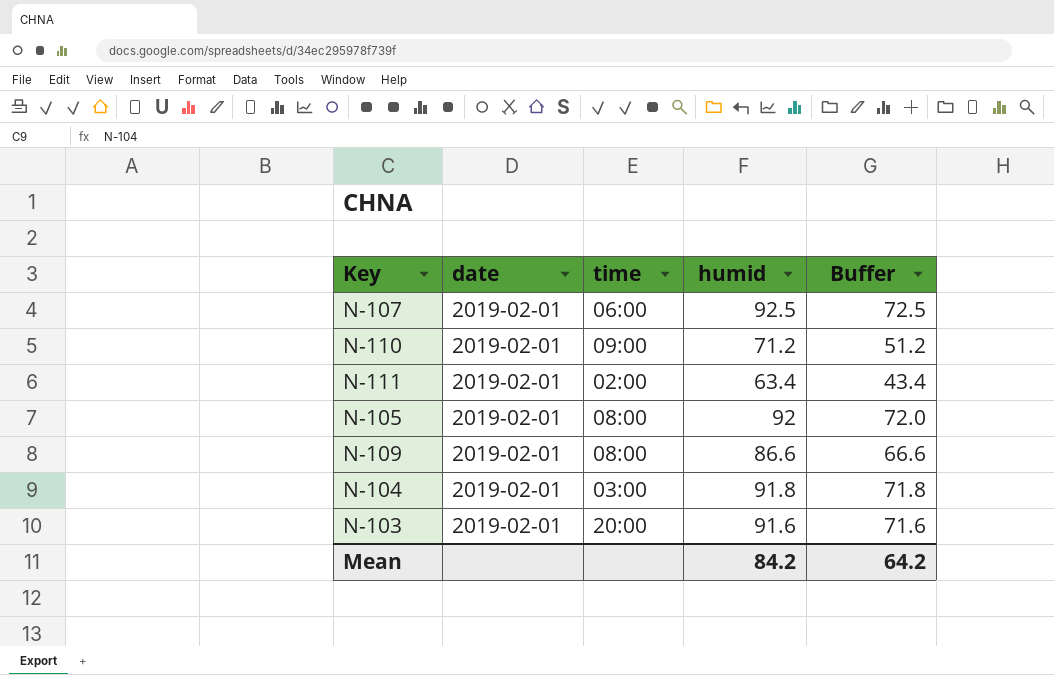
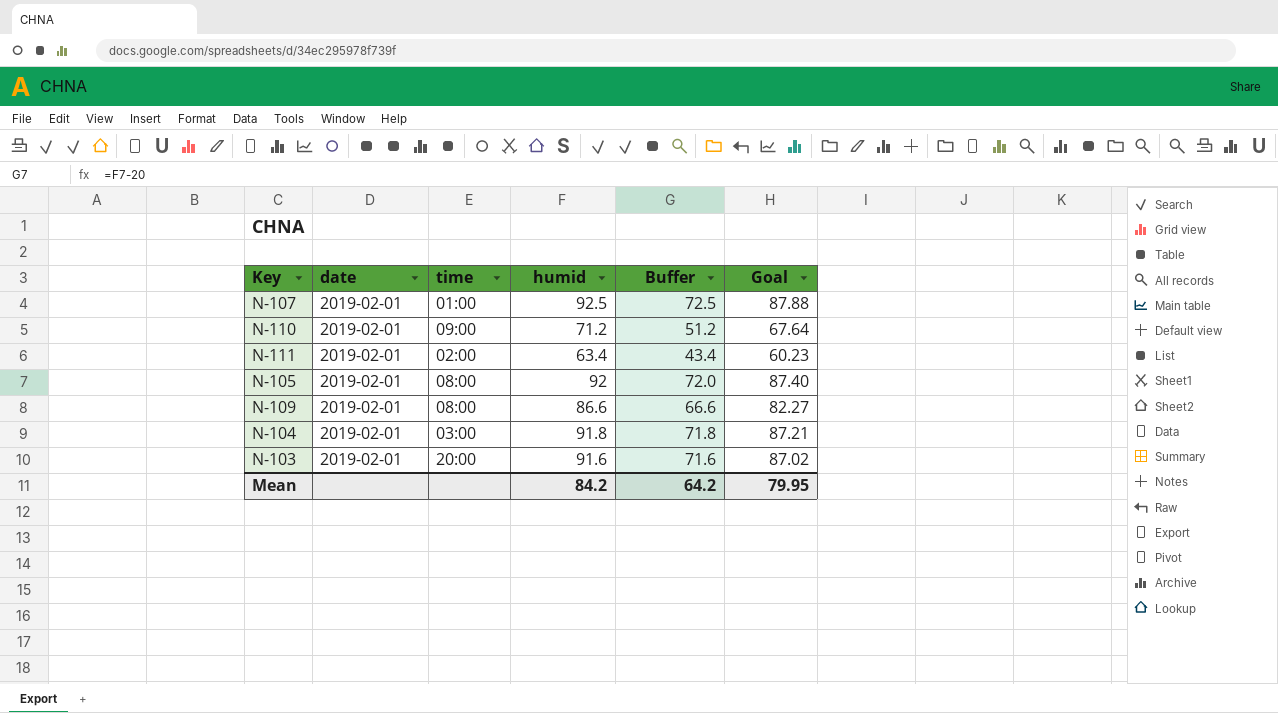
column Goal | formula: none -> [humid] * 0.95
N-107 | time: 06:00 -> 01:00

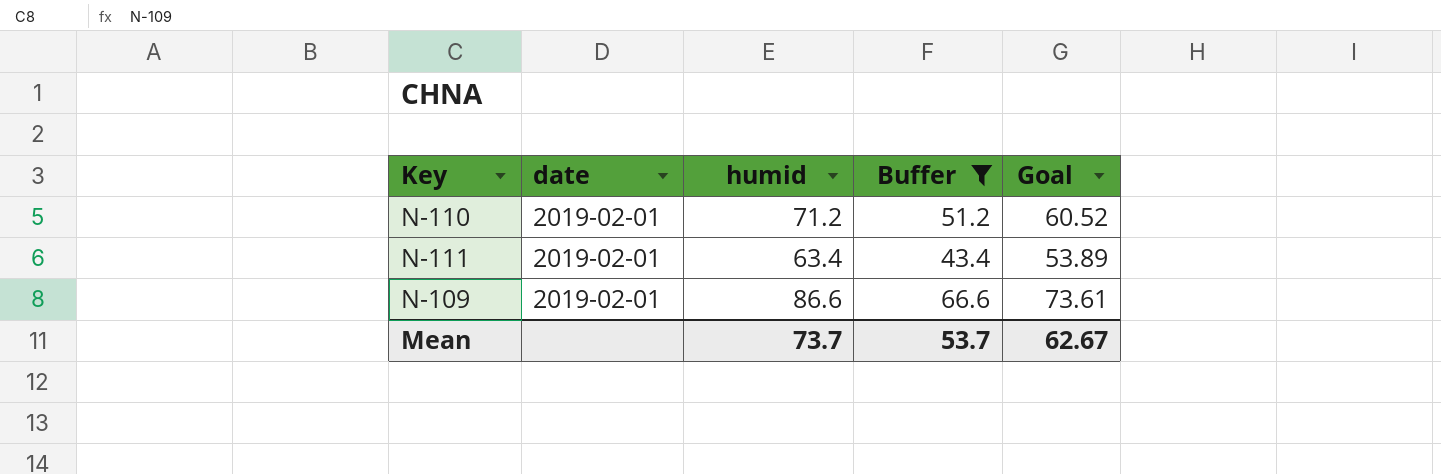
filter: none -> Buffer <= 66.6
column time | position: 3 -> none
column Goal | formula: [humid] * 0.95 -> [humid] * 0.85
Mean | humid: 84.2 -> 73.7
Mean | Buffer: 64.2 -> 53.7
Mean | Goal: 79.95 -> 62.67

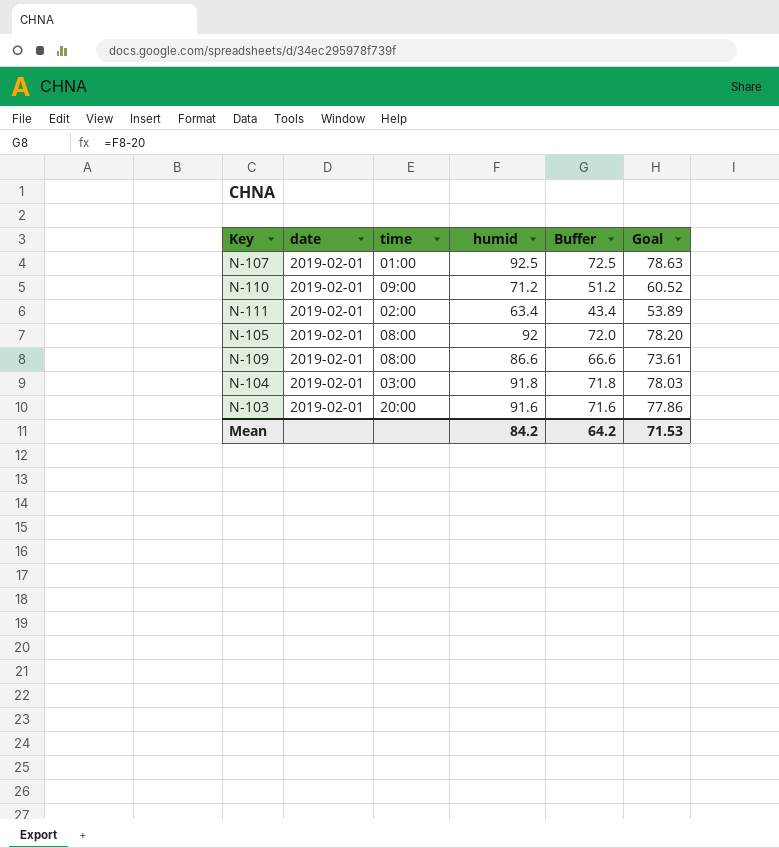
filter: Buffer <= 66.6 -> none
column time | position: none -> 3
Mean | humid: 73.7 -> 84.2
Mean | Buffer: 53.7 -> 64.2
Mean | Goal: 62.67 -> 71.53

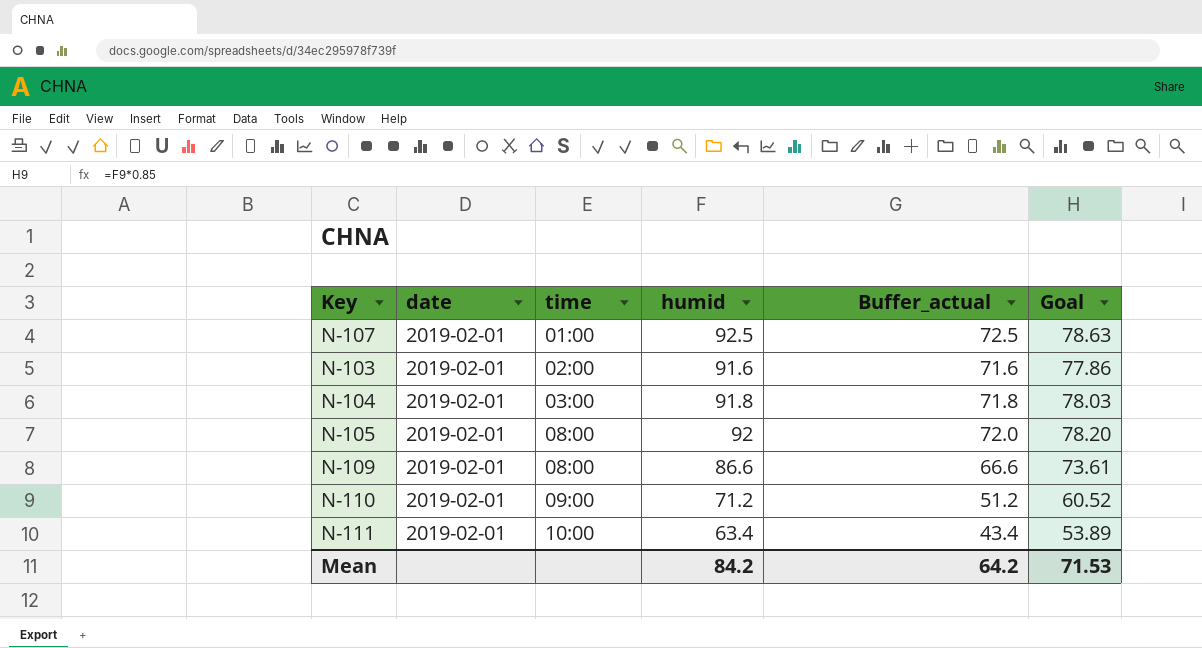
row order: none -> time ascending
column name: Buffer -> Buffer_actual
N-103 | time: 20:00 -> 02:00
N-111 | time: 02:00 -> 10:00

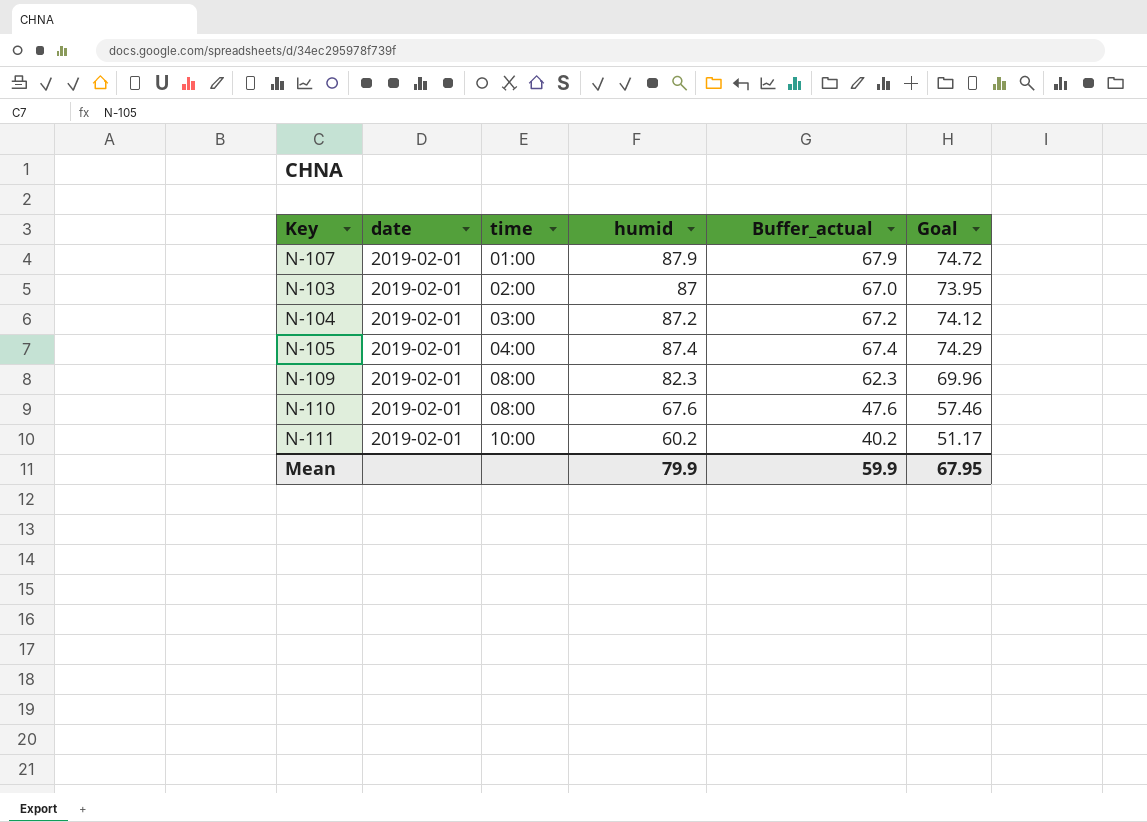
N-107 | humid: 92.5 -> 87.9
N-107 | Buffer_actual: 72.5 -> 67.9
N-107 | Goal: 78.63 -> 74.72
N-103 | humid: 91.6 -> 87
N-103 | Buffer_actual: 71.6 -> 67.0
N-103 | Goal: 77.86 -> 73.95
N-104 | humid: 91.8 -> 87.2
N-104 | Buffer_actual: 71.8 -> 67.2
N-104 | Goal: 78.03 -> 74.12
N-105 | time: 08:00 -> 04:00
N-105 | humid: 92 -> 87.4
N-105 | Buffer_actual: 72.0 -> 67.4
N-105 | Goal: 78.20 -> 74.29
N-109 | humid: 86.6 -> 82.3
N-109 | Buffer_actual: 66.6 -> 62.3
N-109 | Goal: 73.61 -> 69.96
N-110 | time: 09:00 -> 08:00
N-110 | humid: 71.2 -> 67.6
N-110 | Buffer_actual: 51.2 -> 47.6
N-110 | Goal: 60.52 -> 57.46
N-111 | humid: 63.4 -> 60.2
N-111 | Buffer_actual: 43.4 -> 40.2
N-111 | Goal: 53.89 -> 51.17
Mean | humid: 84.2 -> 79.9
Mean | Buffer_actual: 64.2 -> 59.9
Mean | Goal: 71.53 -> 67.95

